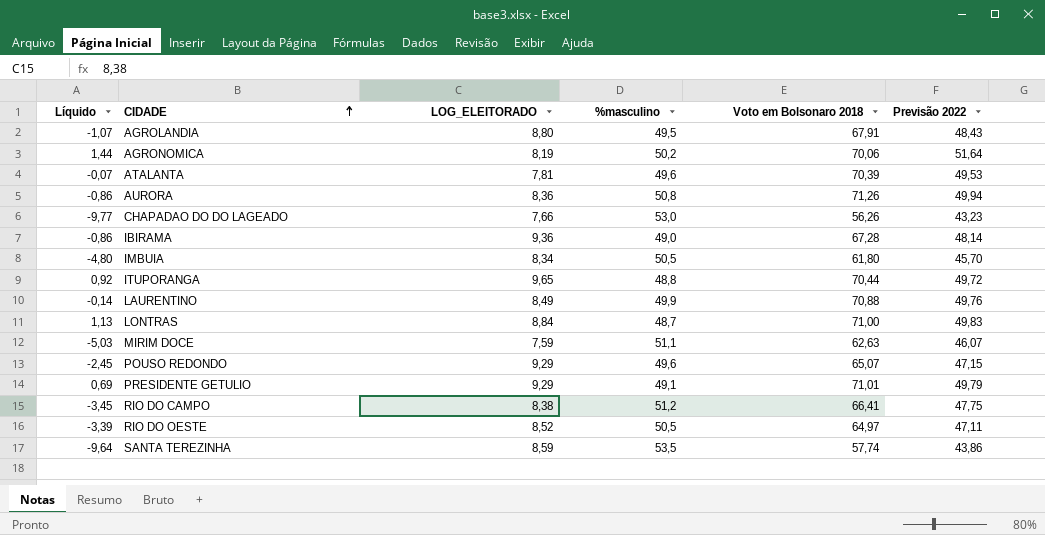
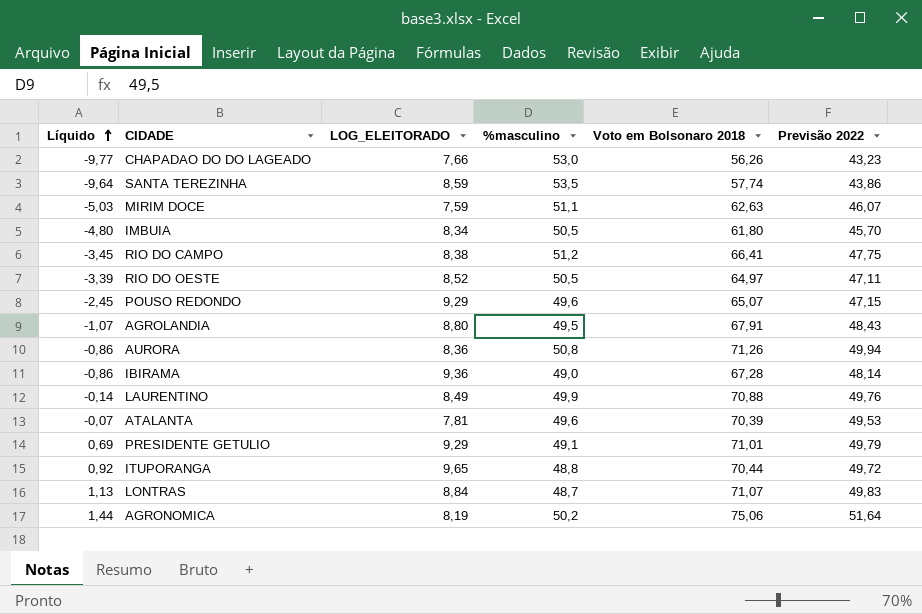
row order: CIDADE ascending -> Líquido ascending
LONTRAS | Voto em Bolsonaro 2018: 71,00 -> 71,07
AGRONOMICA | Voto em Bolsonaro 2018: 70,06 -> 75,06

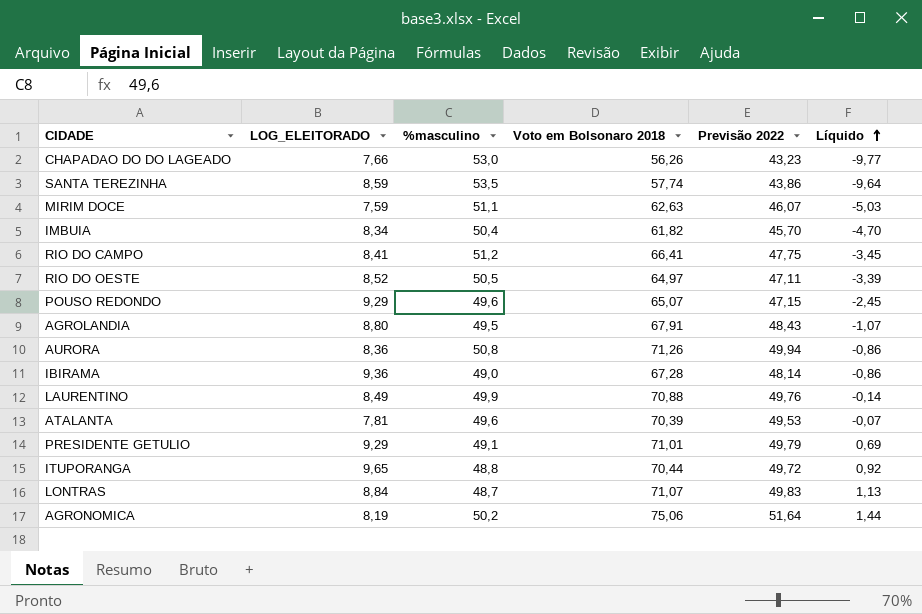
column Líquido | position: 1 -> 6
IMBUIA | %masculino: 50,5 -> 50,4
IMBUIA | Voto em Bolsonaro 2018: 61,80 -> 61,82
IMBUIA | Líquido: -4,80 -> -4,70
RIO DO CAMPO | LOG_ELEITORADO: 8,38 -> 8,41

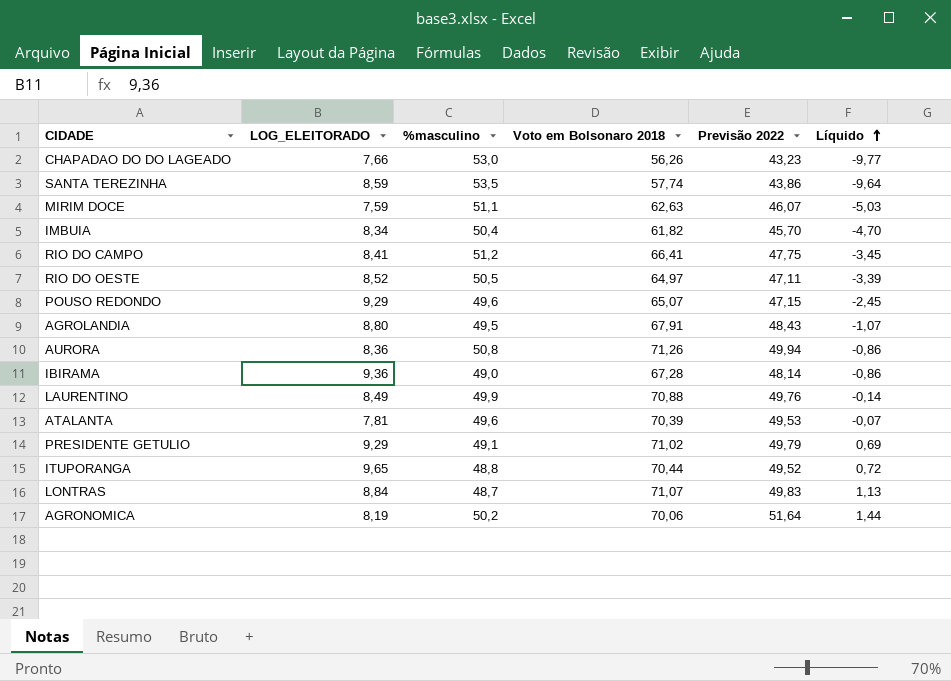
PRESIDENTE GETULIO | Voto em Bolsonaro 2018: 71,01 -> 71,02
ITUPORANGA | Previsão 2022: 49,72 -> 49,52
ITUPORANGA | Líquido: 0,92 -> 0,72
AGRONOMICA | Voto em Bolsonaro 2018: 75,06 -> 70,06

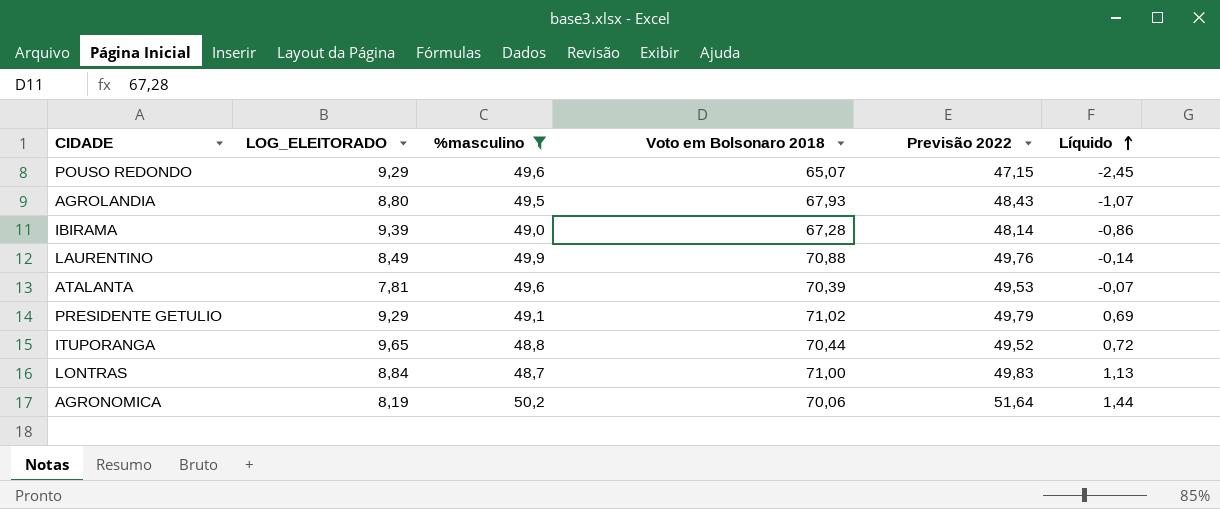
filter: none -> %masculino <= 50,2
AGROLANDIA | Voto em Bolsonaro 2018: 67,91 -> 67,93
IBIRAMA | LOG_ELEITORADO: 9,36 -> 9,39
LONTRAS | Voto em Bolsonaro 2018: 71,07 -> 71,00

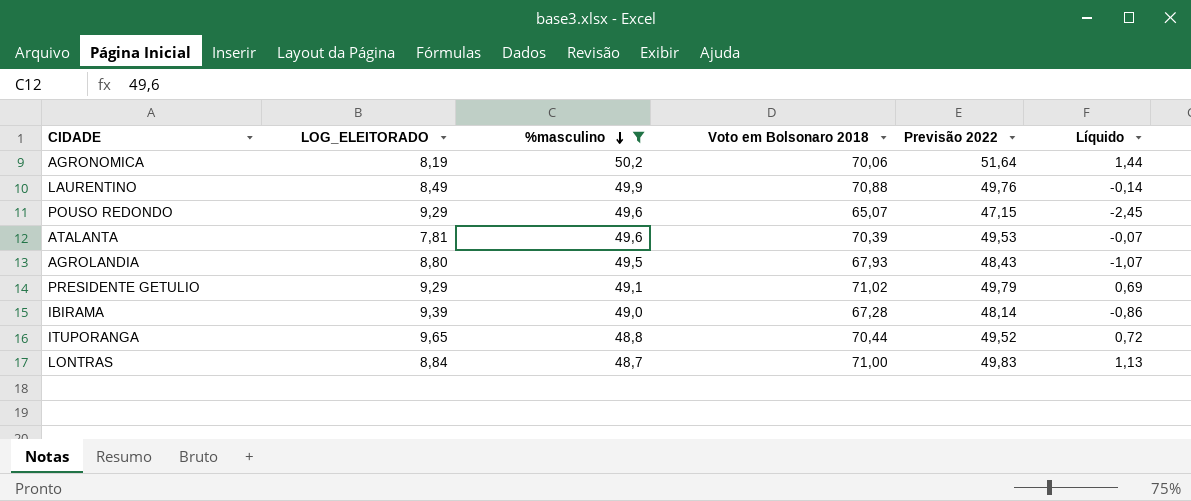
row order: Líquido ascending -> %masculino descending

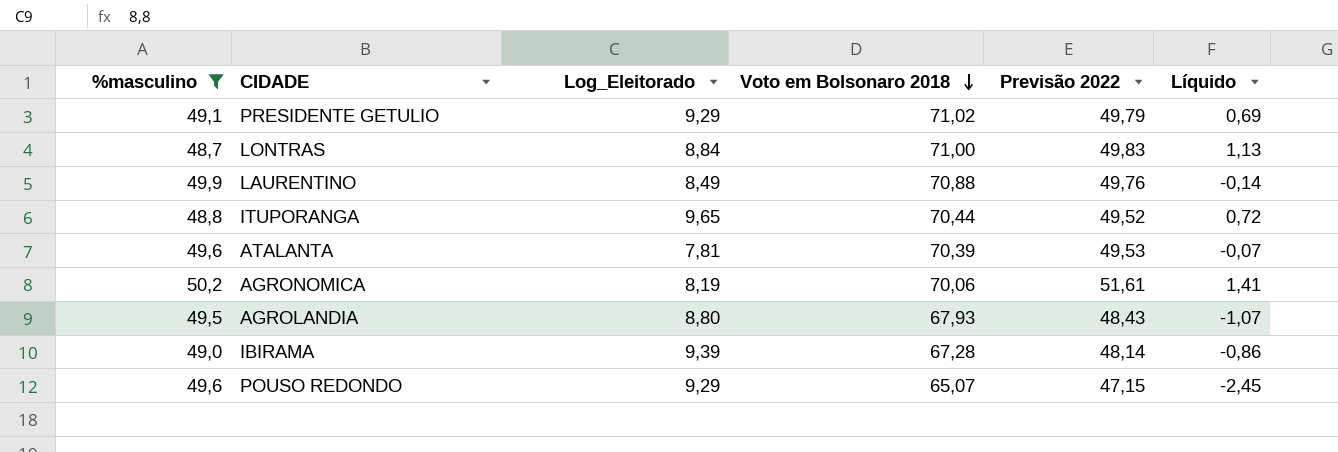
row order: %masculino descending -> Voto em Bolsonaro 2018 descending
column %masculino | position: 3 -> 1
column name: LOG_ELEITORADO -> Log_Eleitorado
AGRONOMICA | Previsão 2022: 51,64 -> 51,61
AGRONOMICA | Líquido: 1,44 -> 1,41

